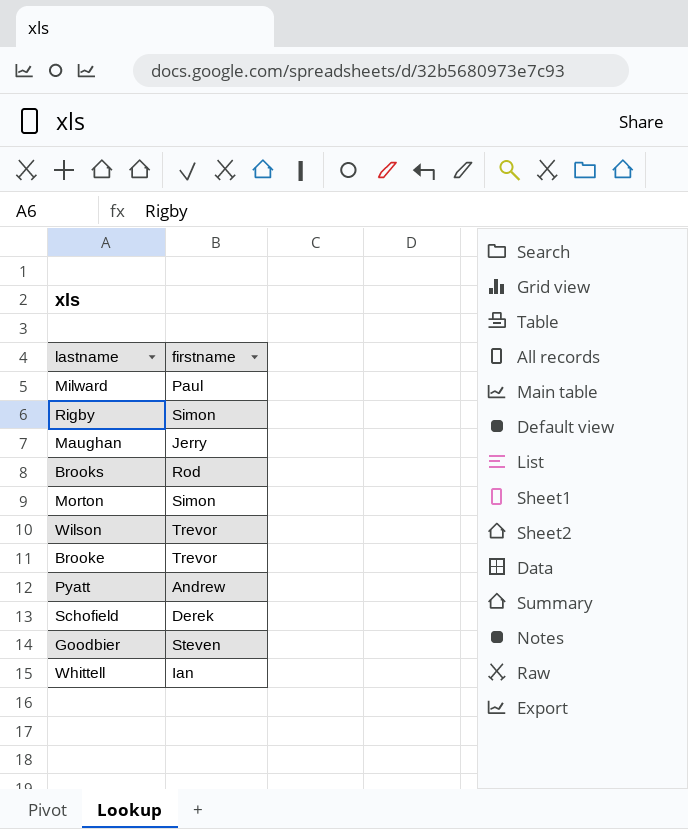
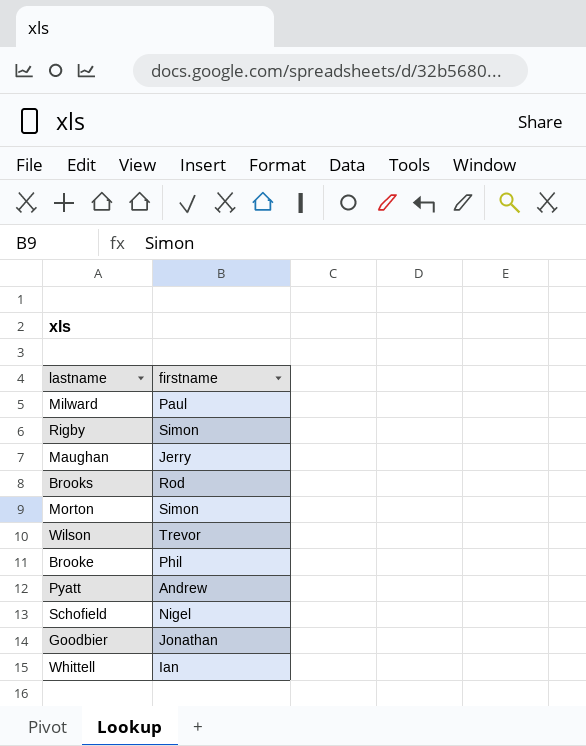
Brooke | firstname: Trevor -> Phil
Schofield | firstname: Derek -> Nigel
Goodbier | firstname: Steven -> Jonathan

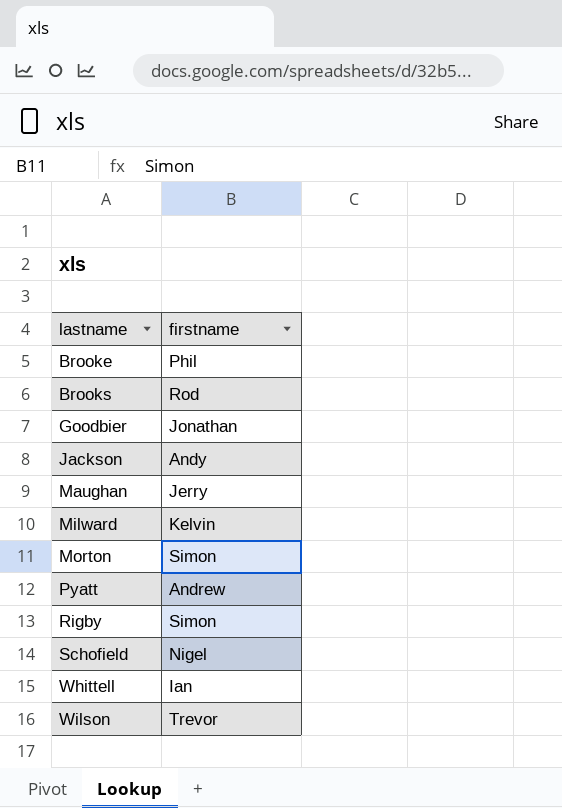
row order: none -> lastname ascending
row Jackson: none -> Andy
Milward | firstname: Paul -> Kelvin

